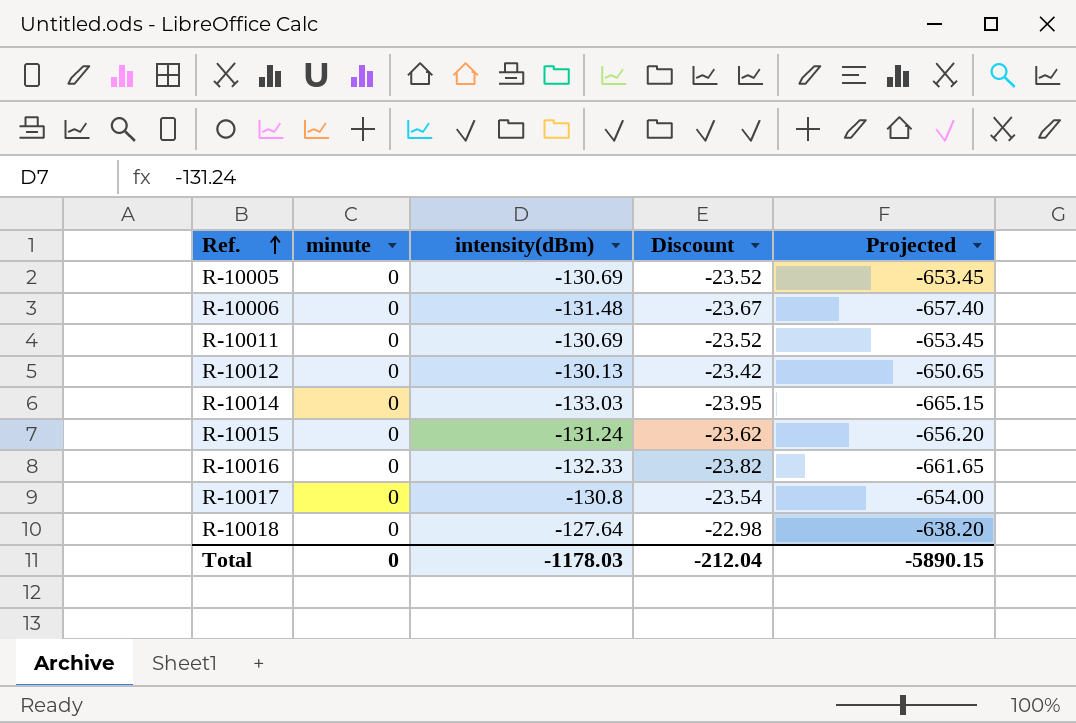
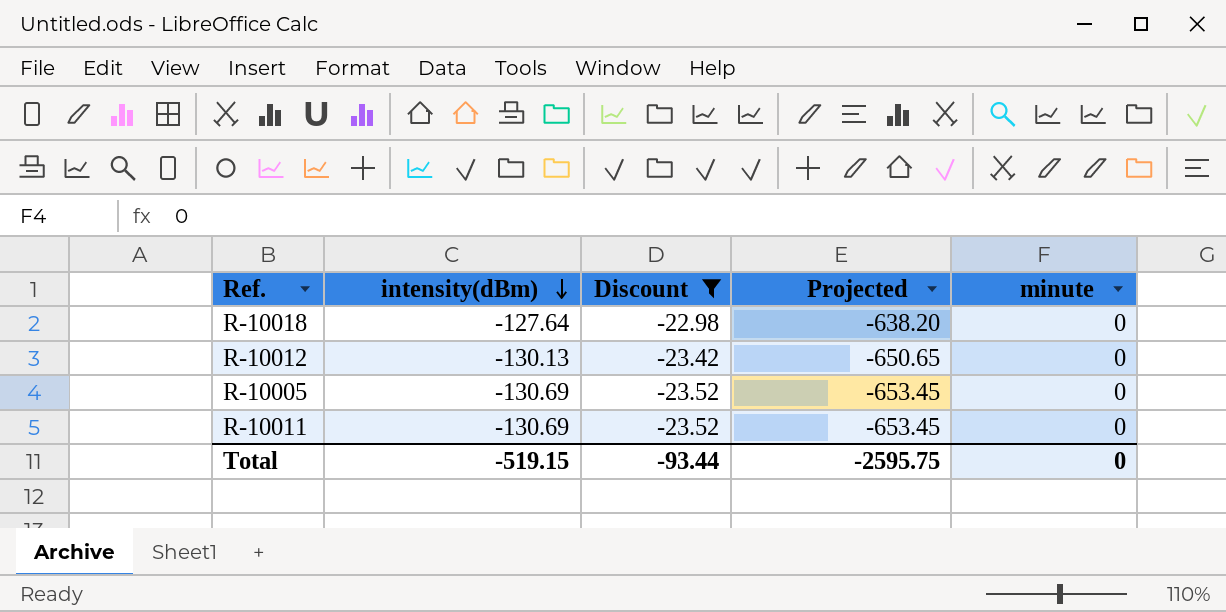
filter: none -> Discount >= -23.52
row order: Ref. ascending -> intensity(dBm) descending
column minute | position: 2 -> 5
Total | intensity(dBm): -1178.03 -> -519.15
Total | Discount: -212.04 -> -93.44
Total | Projected: -5890.15 -> -2595.75

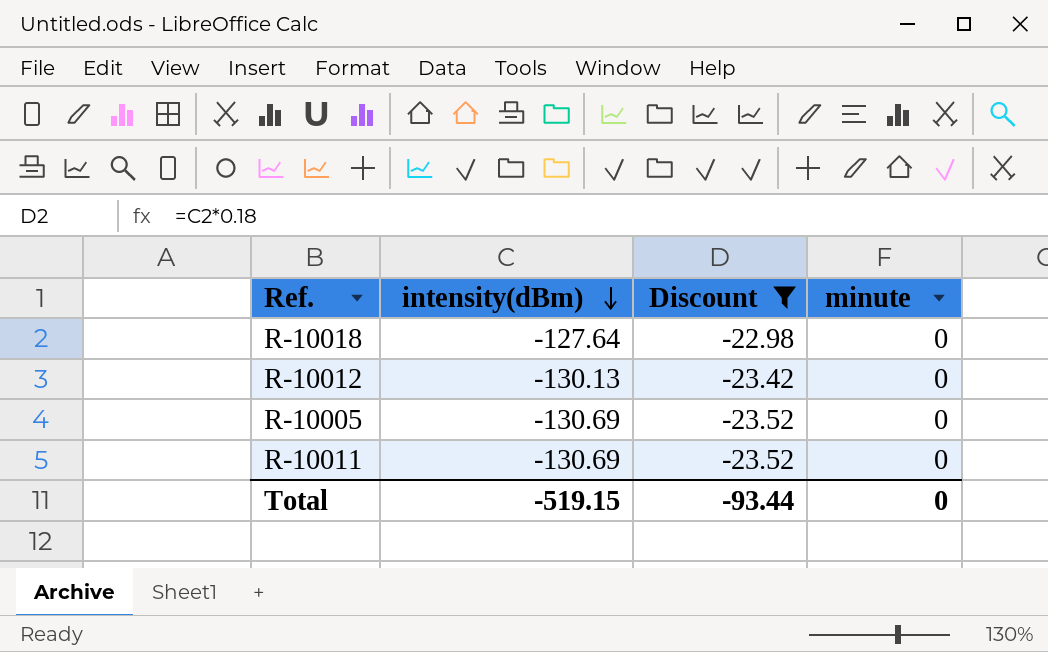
column Projected | formula: [intensity(dBm)] * 5 -> none

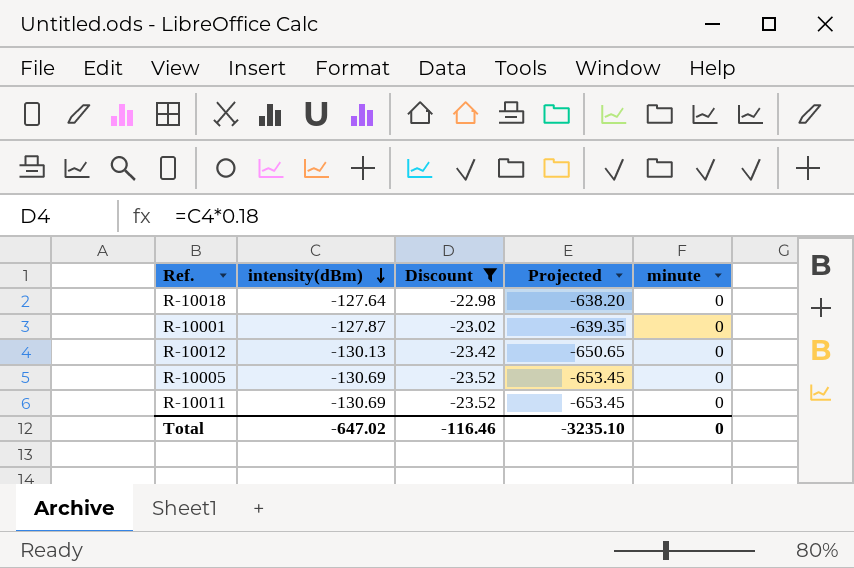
column Projected | formula: none -> [intensity(dBm)] * 5
row R-10001: none -> -127.87 | -23.02 | -639.35 | 0
Total | intensity(dBm): -519.15 -> -647.02
Total | Discount: -93.44 -> -116.46

